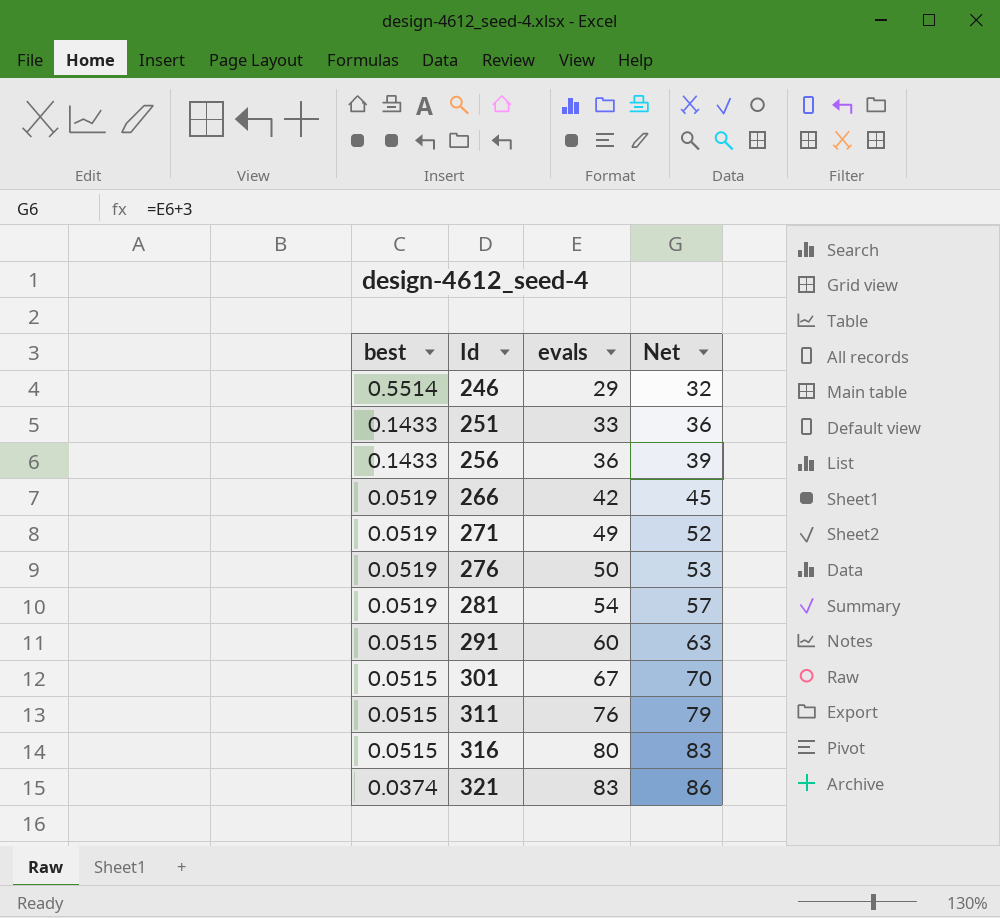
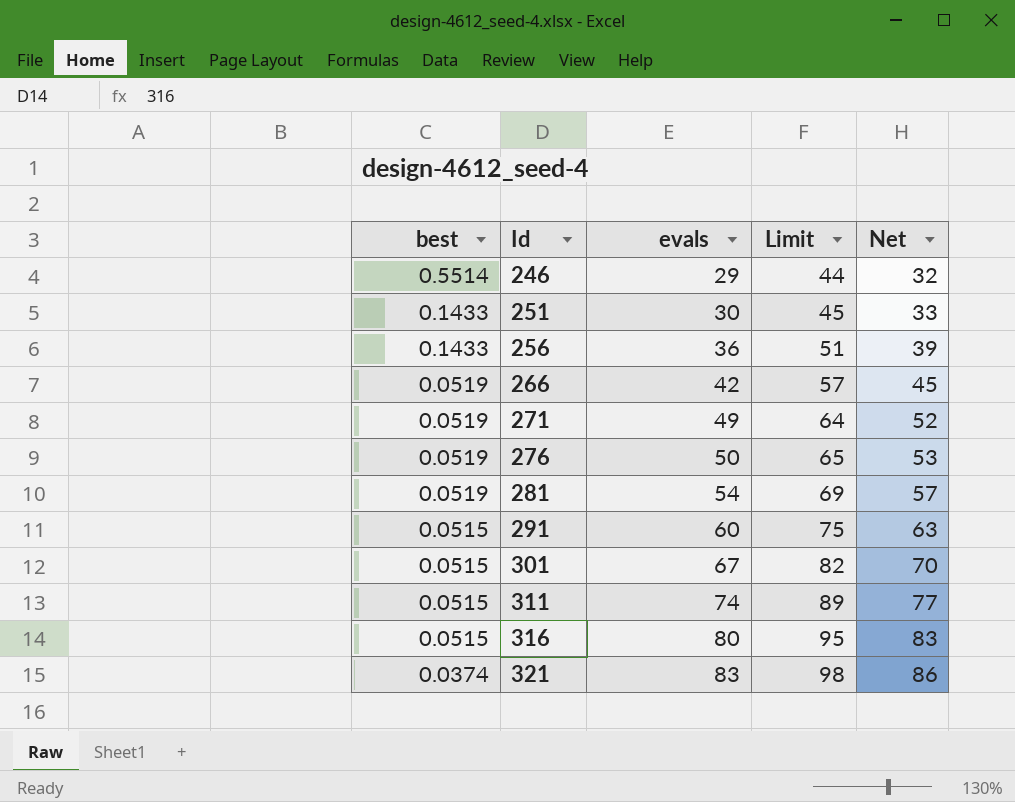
column Limit | formula: none -> [evals] + 15
251 | evals: 33 -> 30
251 | Net: 36 -> 33
311 | evals: 76 -> 74
311 | Net: 79 -> 77

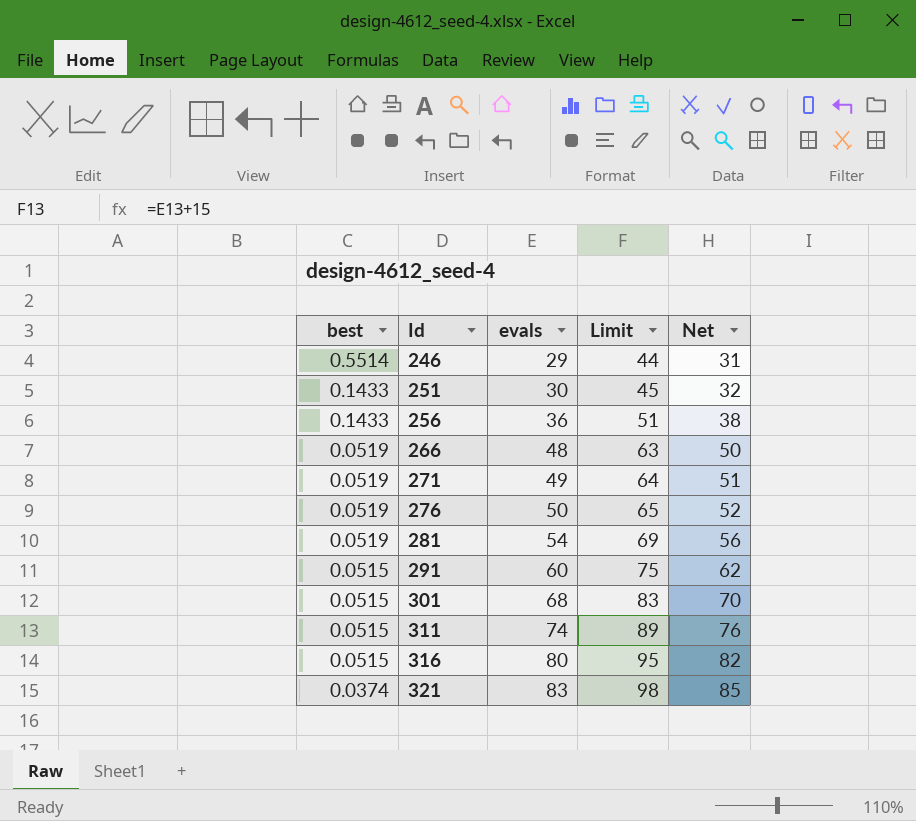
column Net | formula: [evals] + 3 -> [evals] + 2
266 | evals: 42 -> 48
266 | Limit: 57 -> 63
301 | evals: 67 -> 68
301 | Limit: 82 -> 83

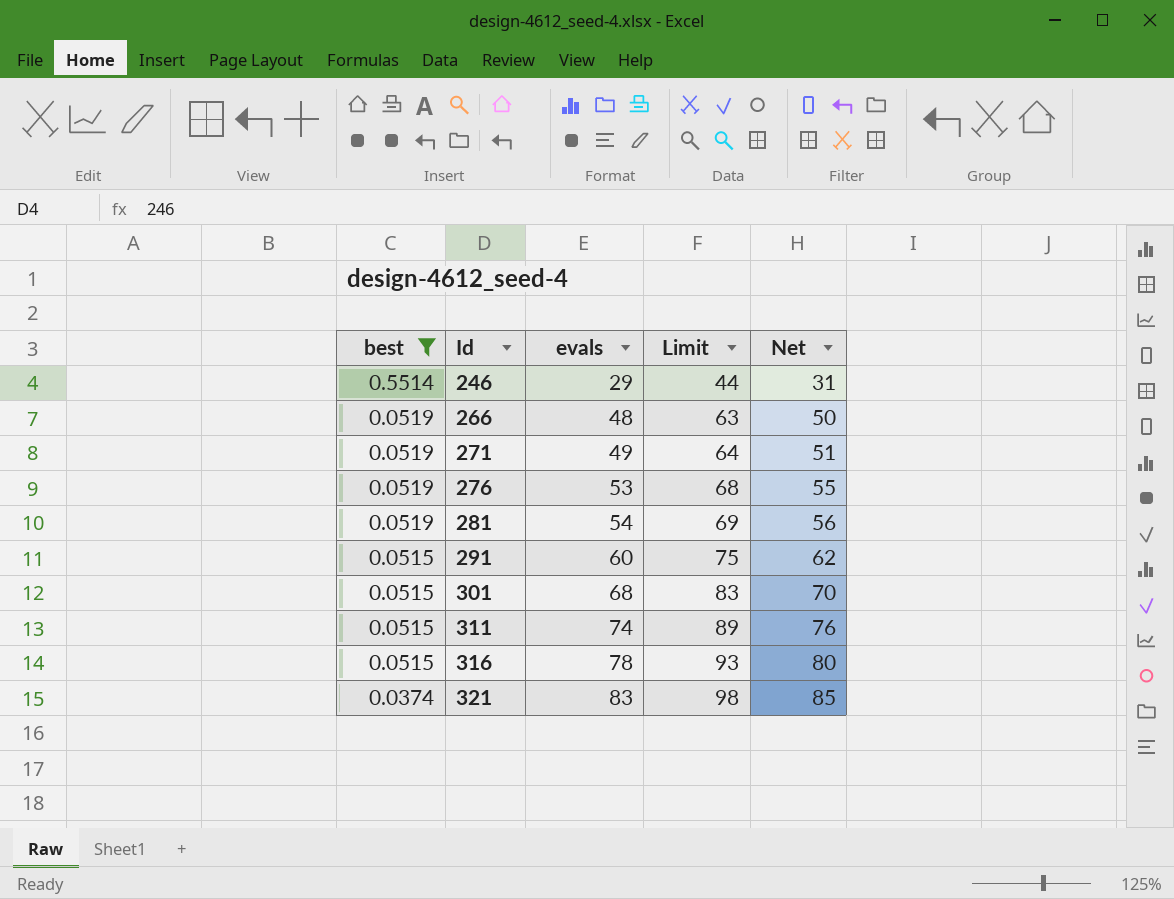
filter: none -> best != 0.1433
276 | evals: 50 -> 53
276 | Limit: 65 -> 68
276 | Net: 52 -> 55
316 | evals: 80 -> 78
316 | Limit: 95 -> 93
316 | Net: 82 -> 80

